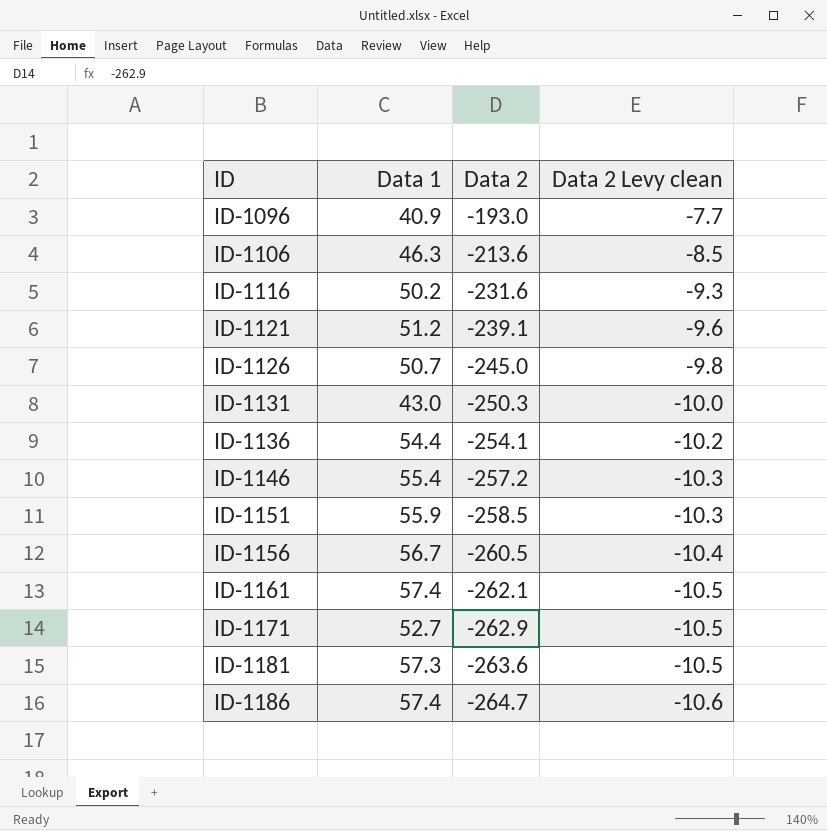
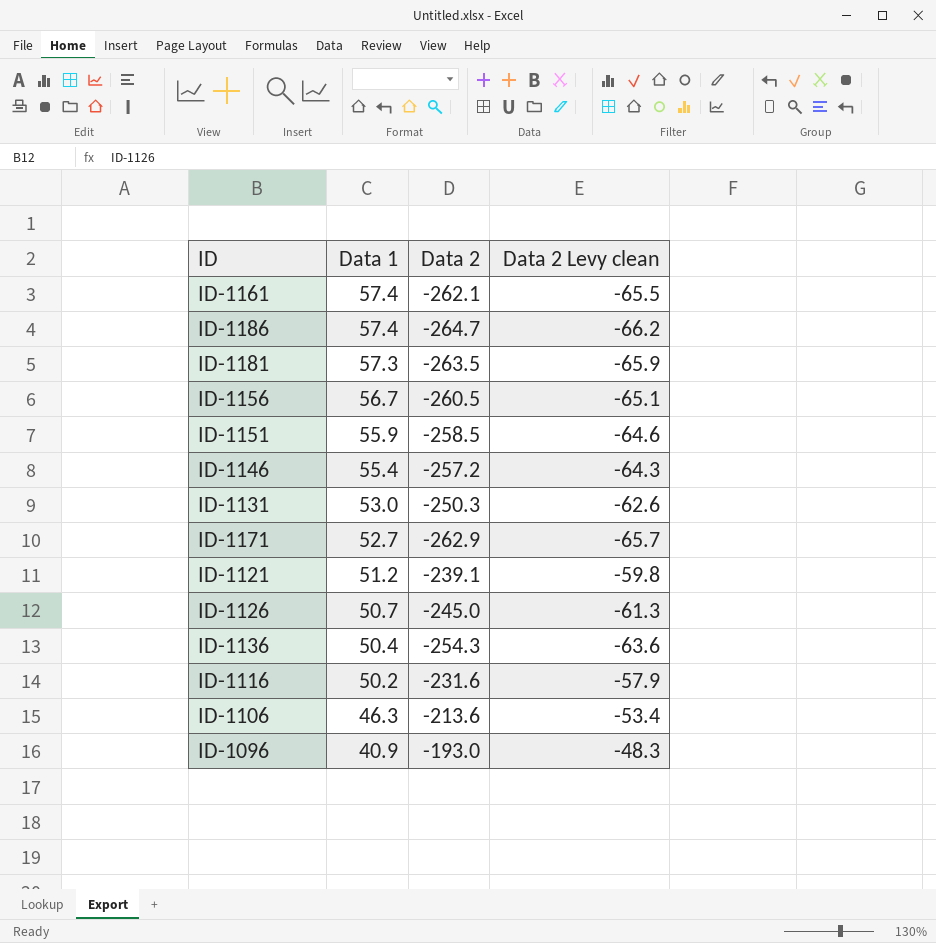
row order: ID ascending -> Data 1 descending
column Data 2 Levy clean | formula: [Data 2] * 0.04 -> [Data 2] * 0.25
ID-1181 | Data 2: -263.6 -> -263.5
ID-1131 | Data 1: 43.0 -> 53.0
ID-1136 | Data 1: 54.4 -> 50.4
ID-1136 | Data 2: -254.1 -> -254.3

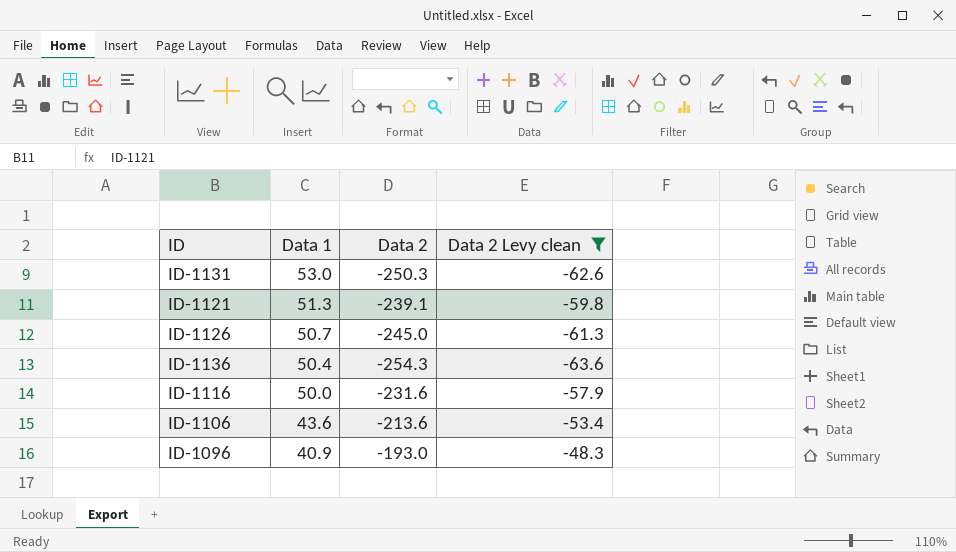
filter: none -> Data 2 Levy clean >= -63.6
ID-1121 | Data 1: 51.2 -> 51.3
ID-1116 | Data 1: 50.2 -> 50.0
ID-1106 | Data 1: 46.3 -> 43.6

